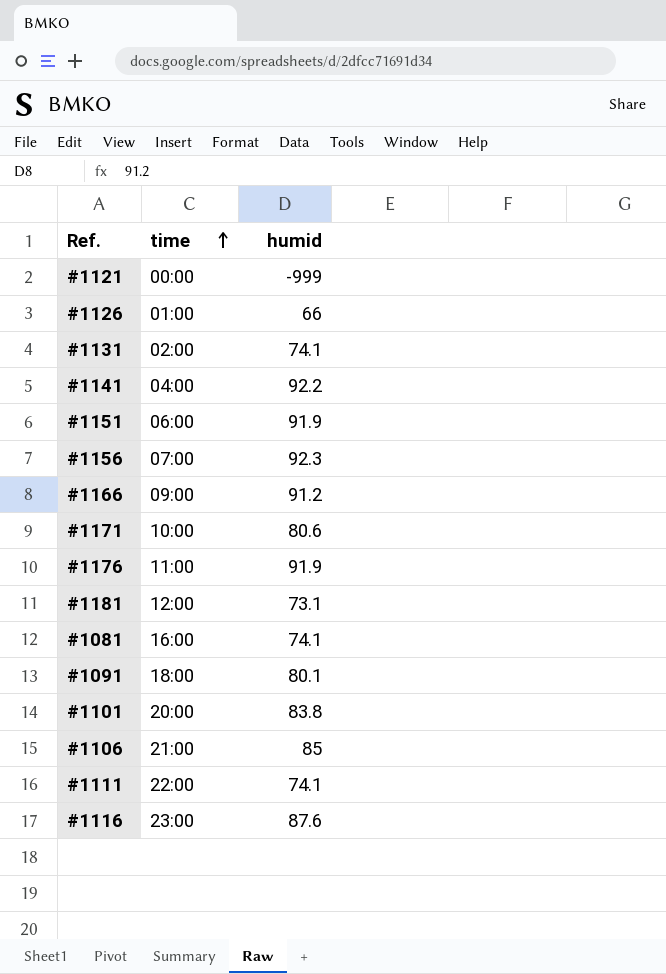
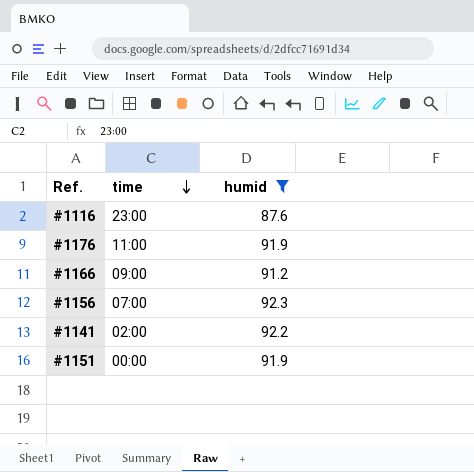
filter: none -> humid >= 87.6
row order: time ascending -> time descending
#1141 | time: 04:00 -> 02:00
#1151 | time: 06:00 -> 00:00

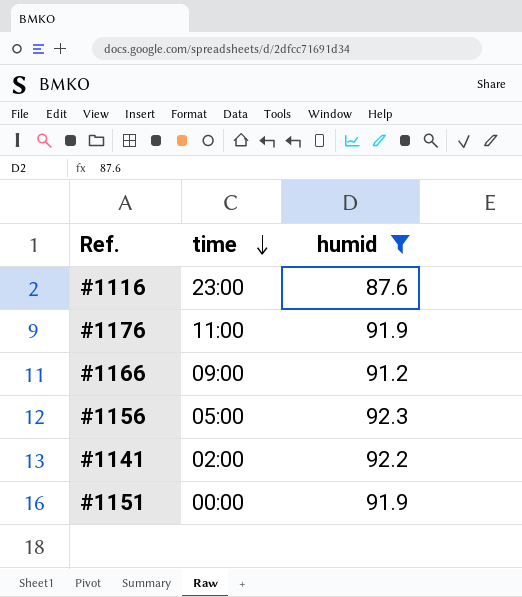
#1156 | time: 07:00 -> 05:00

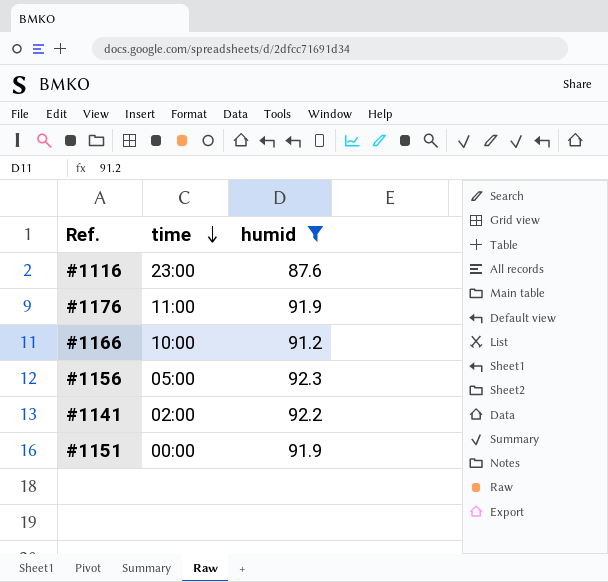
#1166 | time: 09:00 -> 10:00

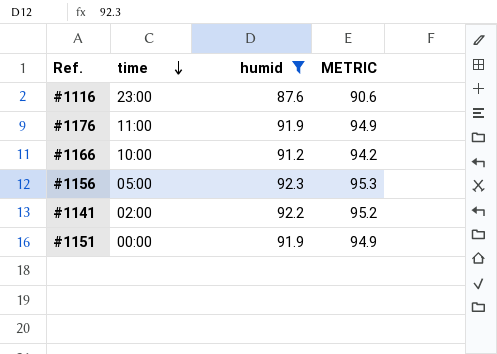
column METRIC | formula: none -> [humid] + 3

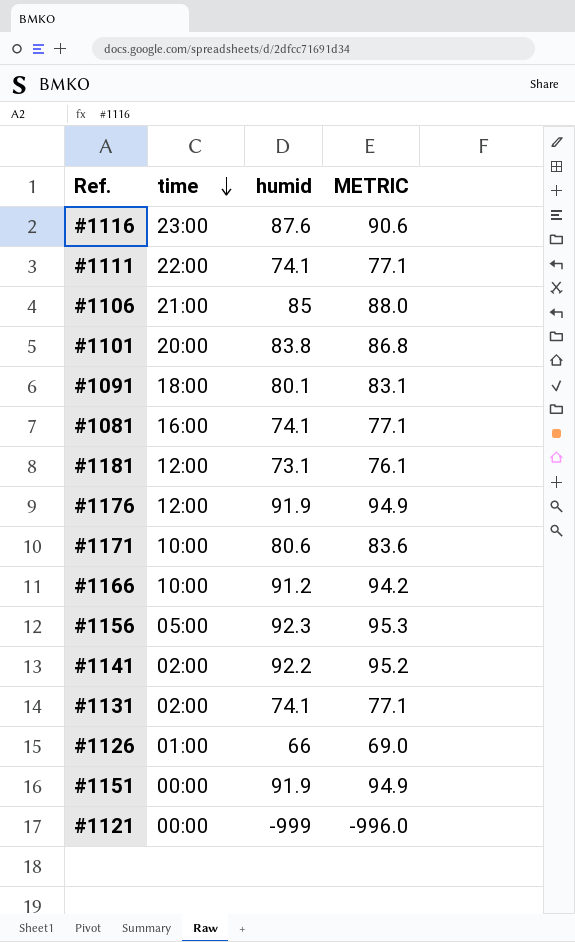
filter: humid >= 87.6 -> none
#1176 | time: 11:00 -> 12:00

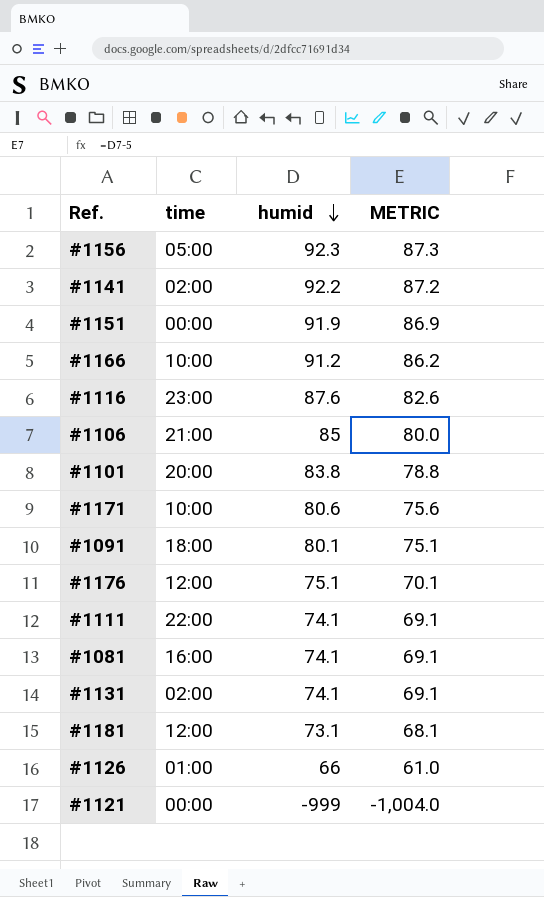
row order: time descending -> humid descending
column METRIC | formula: [humid] + 3 -> [humid] - 5
#1176 | humid: 91.9 -> 75.1

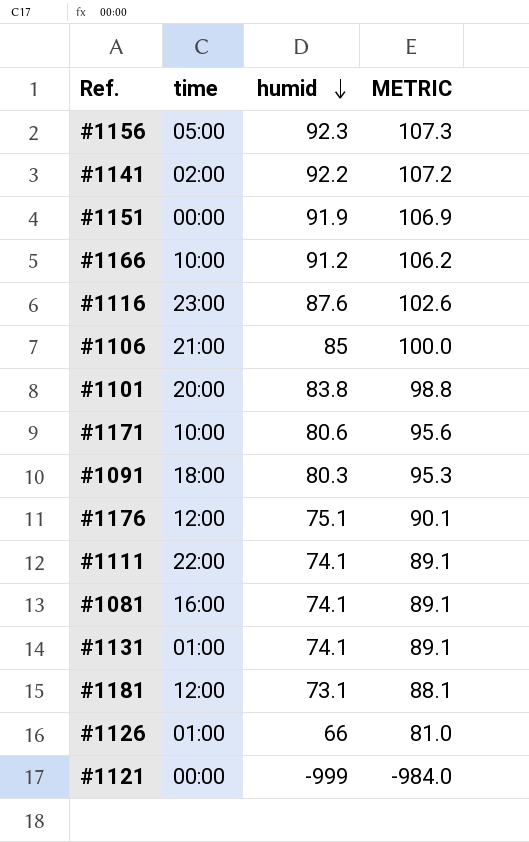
column METRIC | formula: [humid] - 5 -> [humid] + 15
#1091 | humid: 80.1 -> 80.3
#1131 | time: 02:00 -> 01:00

